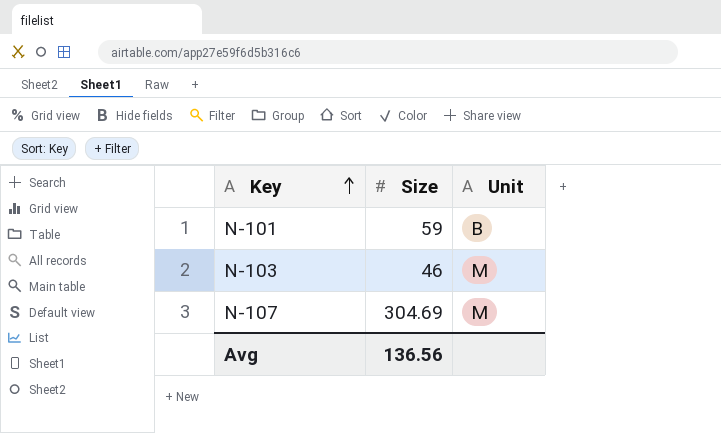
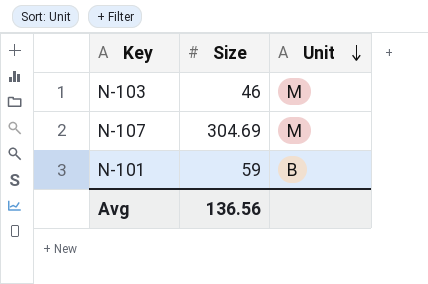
row order: Key ascending -> Unit descending

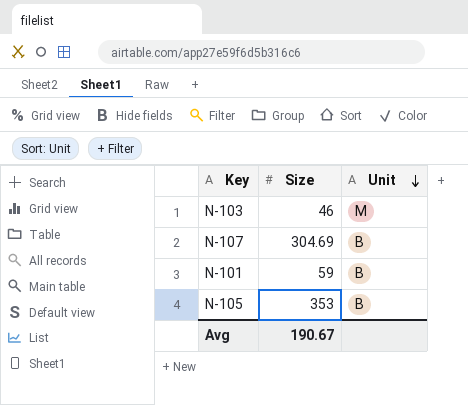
N-107 | Unit: M -> B
row N-105: none -> 353 | B
Avg | Size: 136.56 -> 190.67

